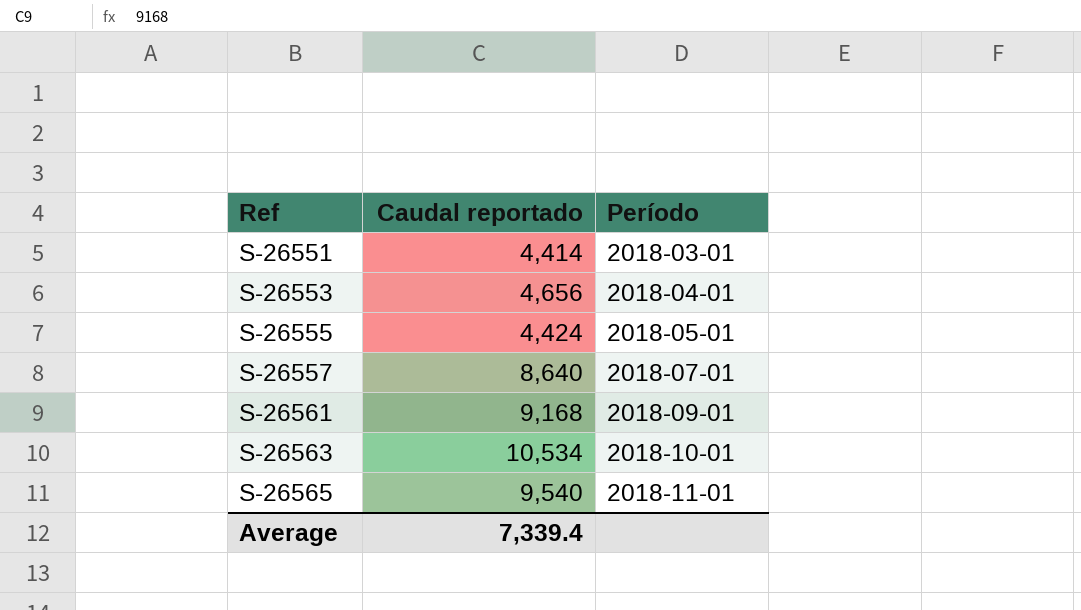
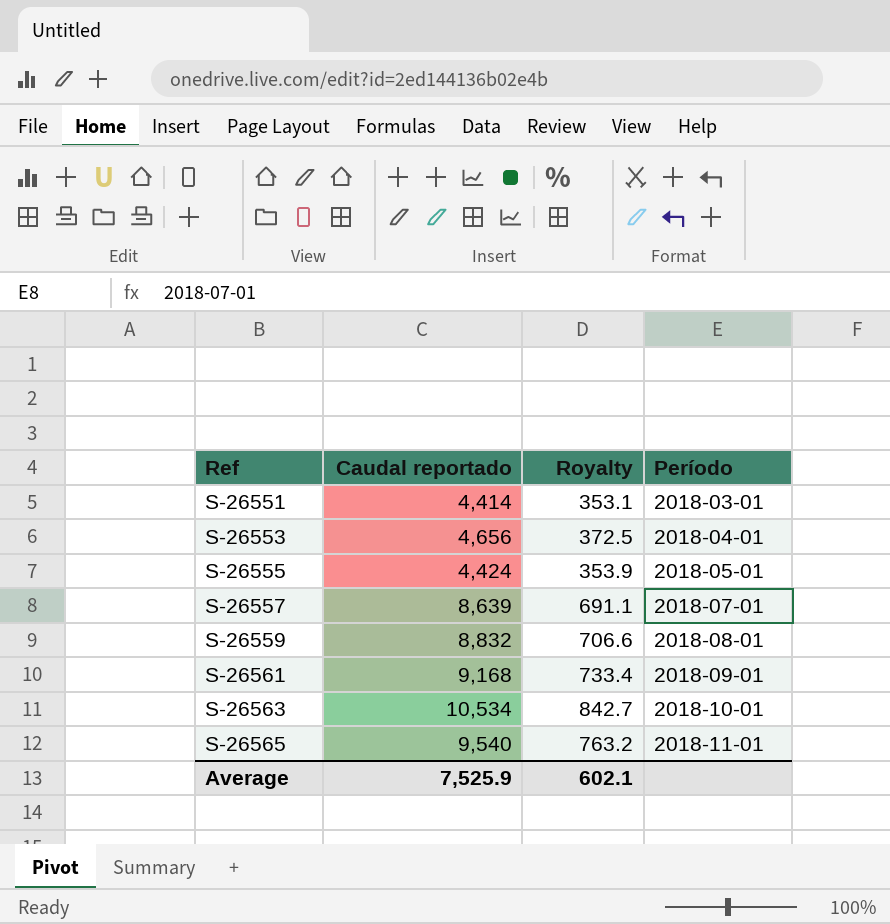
column Royalty | formula: none -> [Caudal reportado] * 0.08
S-26557 | Caudal reportado: 8,640 -> 8,639
row S-26559: none -> 8,832 | 706.6 | 2018-08-01
Average | Caudal reportado: 7,339.4 -> 7,525.9

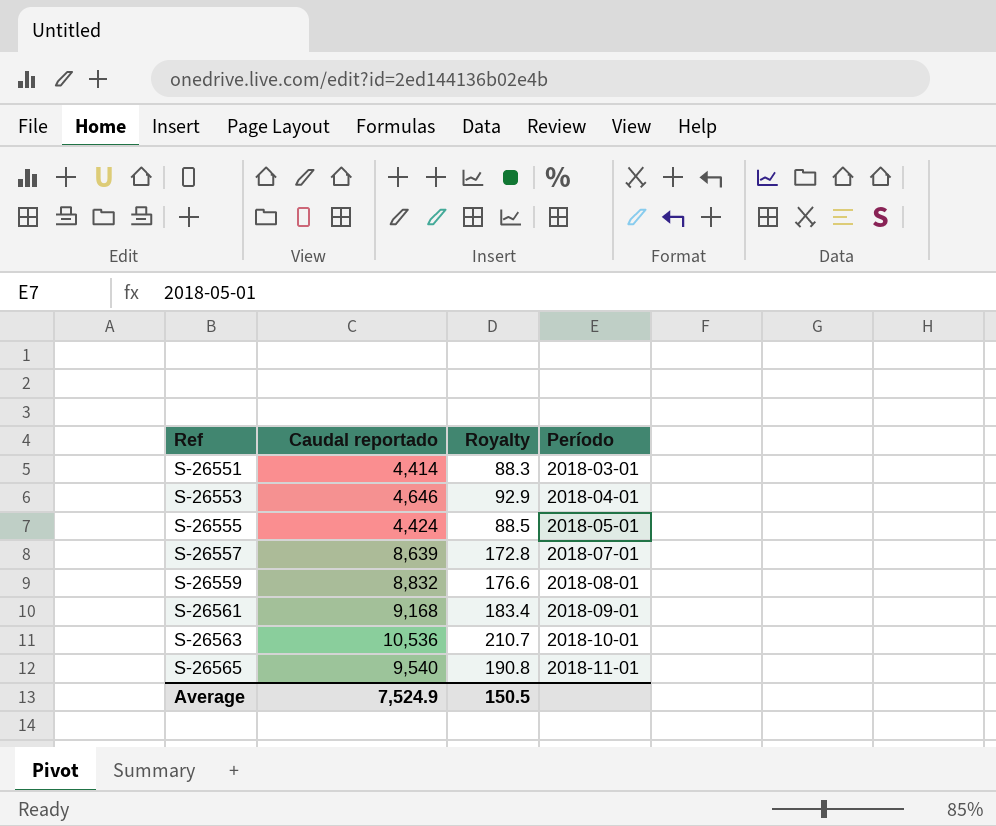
column Royalty | formula: [Caudal reportado] * 0.08 -> [Caudal reportado] * 0.02
S-26553 | Caudal reportado: 4,656 -> 4,646
S-26563 | Caudal reportado: 10,534 -> 10,536
Average | Caudal reportado: 7,525.9 -> 7,524.9
Average | Royalty: 602.1 -> 150.5

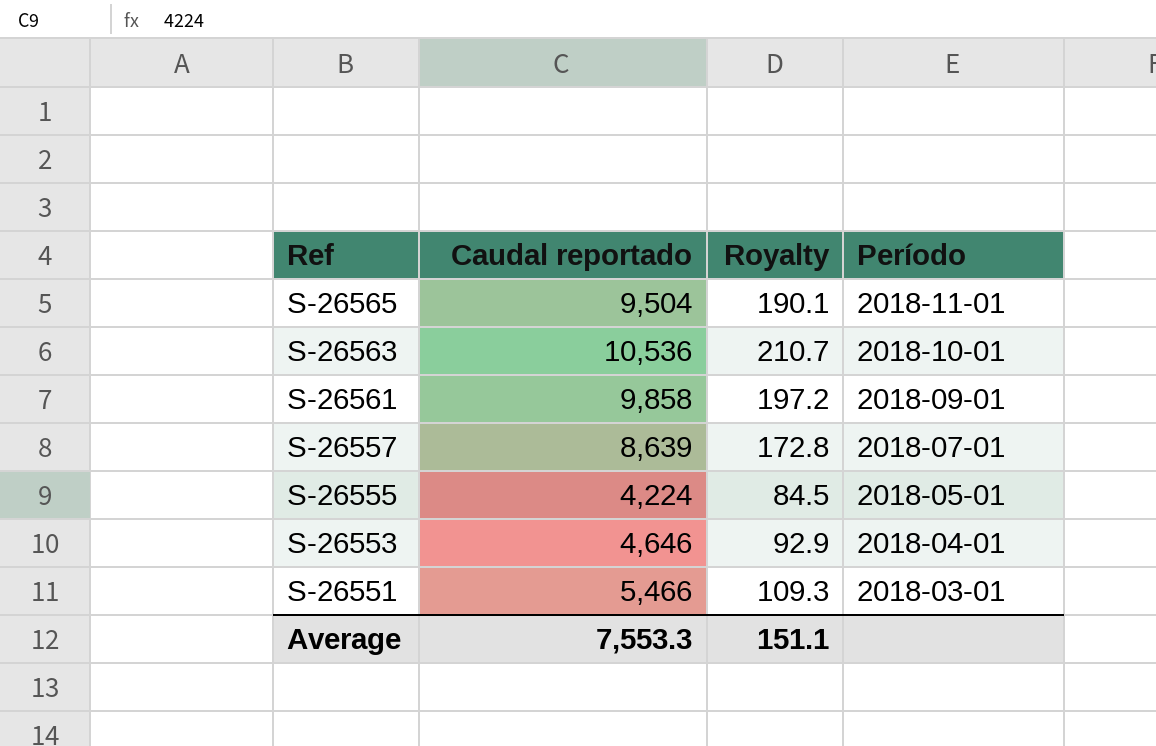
row order: Ref ascending -> Ref descending
row S-26559: 8,832 | 176.6 | 2018-08-01 -> none
S-26565 | Caudal reportado: 9,540 -> 9,504
S-26565 | Royalty: 190.8 -> 190.1
S-26561 | Caudal reportado: 9,168 -> 9,858
S-26561 | Royalty: 183.4 -> 197.2
S-26555 | Caudal reportado: 4,424 -> 4,224
S-26555 | Royalty: 88.5 -> 84.5
S-26551 | Caudal reportado: 4,414 -> 5,466
S-26551 | Royalty: 88.3 -> 109.3
Average | Caudal reportado: 7,524.9 -> 7,553.3
Average | Royalty: 150.5 -> 151.1

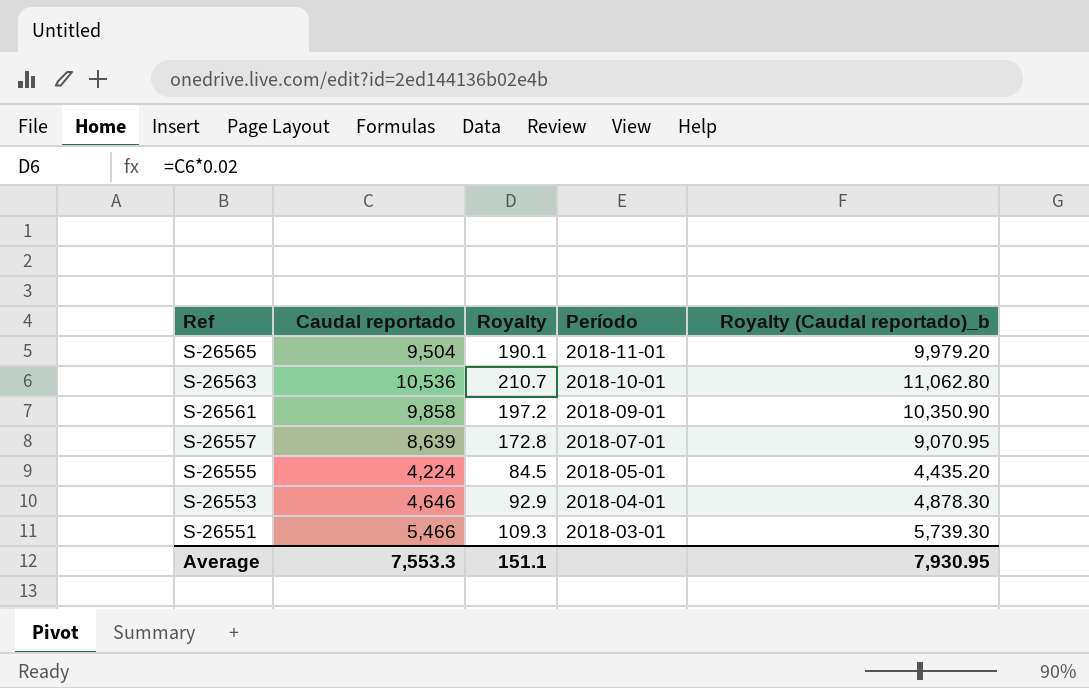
column Royalty (Caudal reportado)_b | formula: none -> [Caudal reportado] * 1.05

